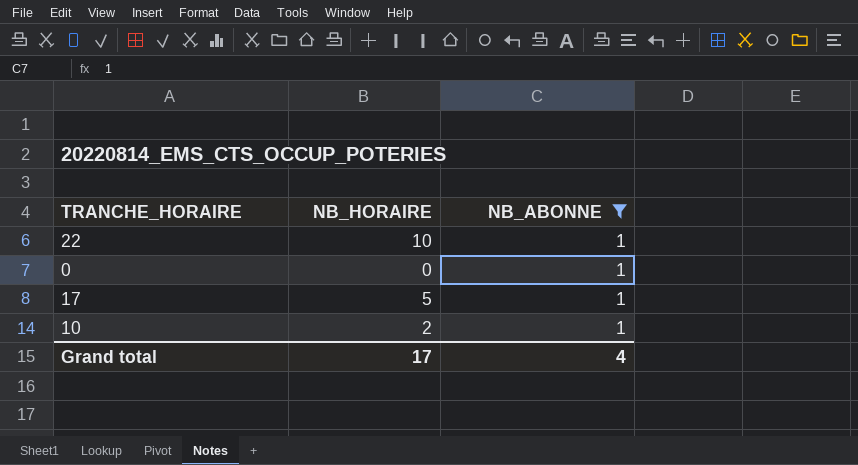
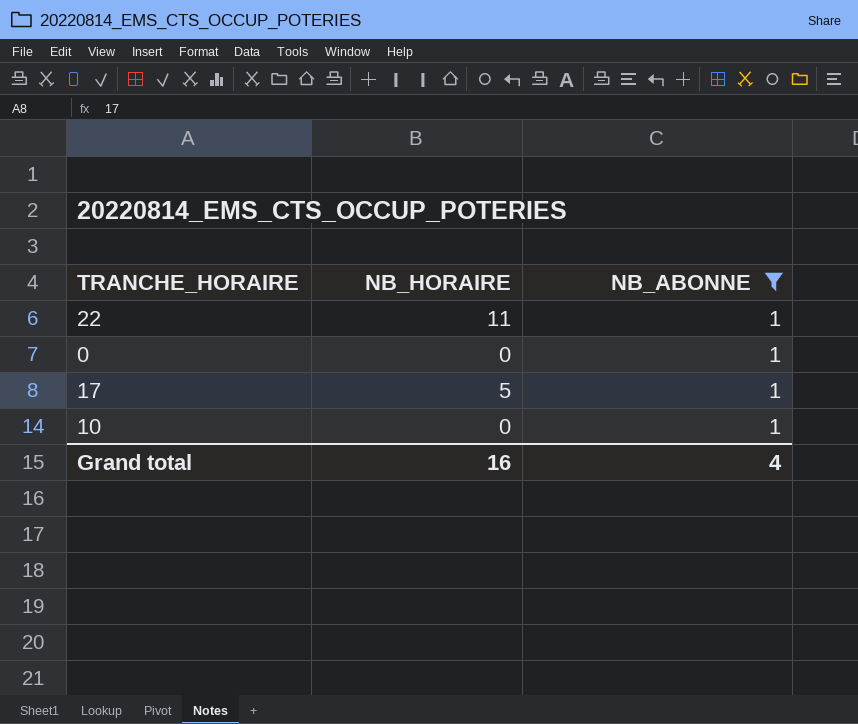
22 | NB_HORAIRE: 10 -> 11
10 | NB_HORAIRE: 2 -> 0
Grand total | NB_HORAIRE: 17 -> 16

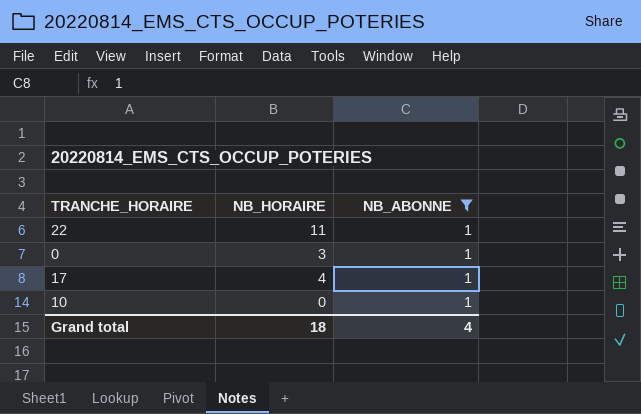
0 | NB_HORAIRE: 0 -> 3
17 | NB_HORAIRE: 5 -> 4
Grand total | NB_HORAIRE: 16 -> 18

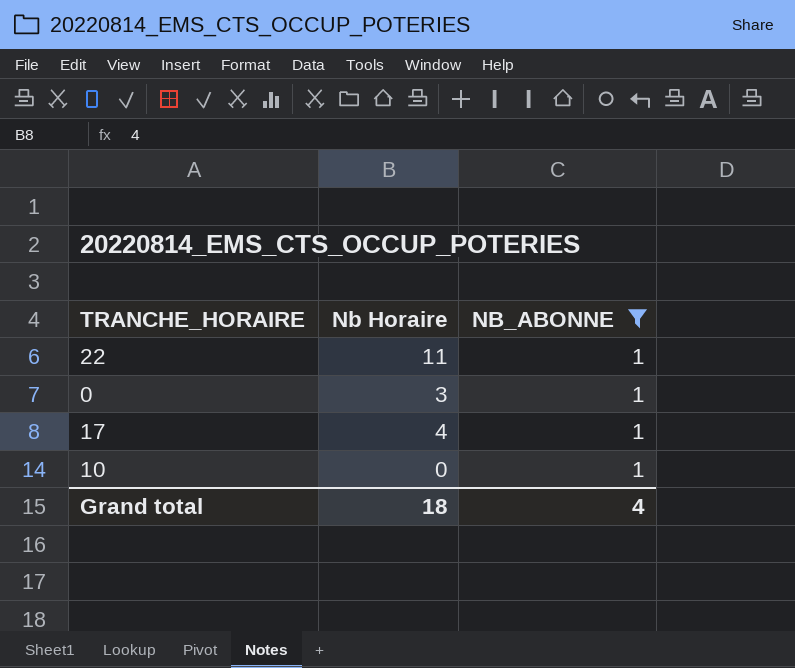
column name: NB_HORAIRE -> Nb Horaire

